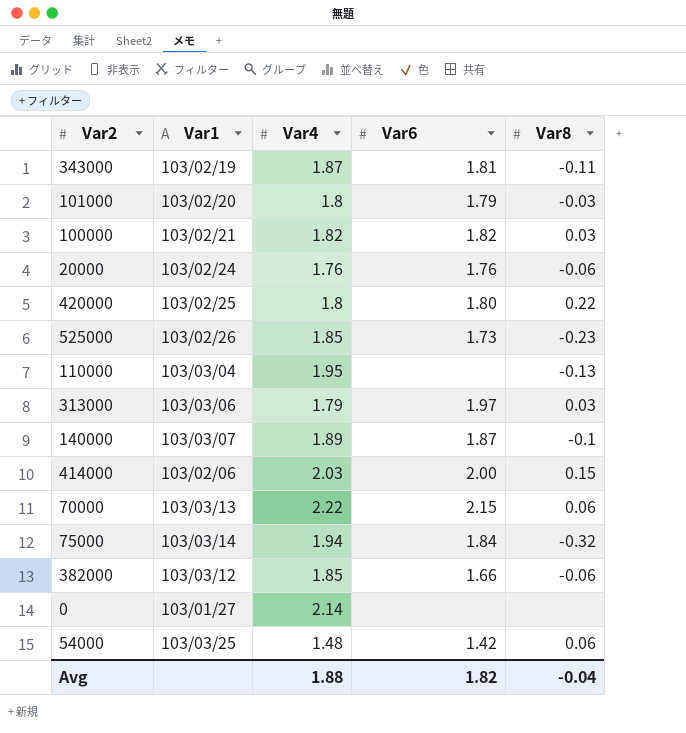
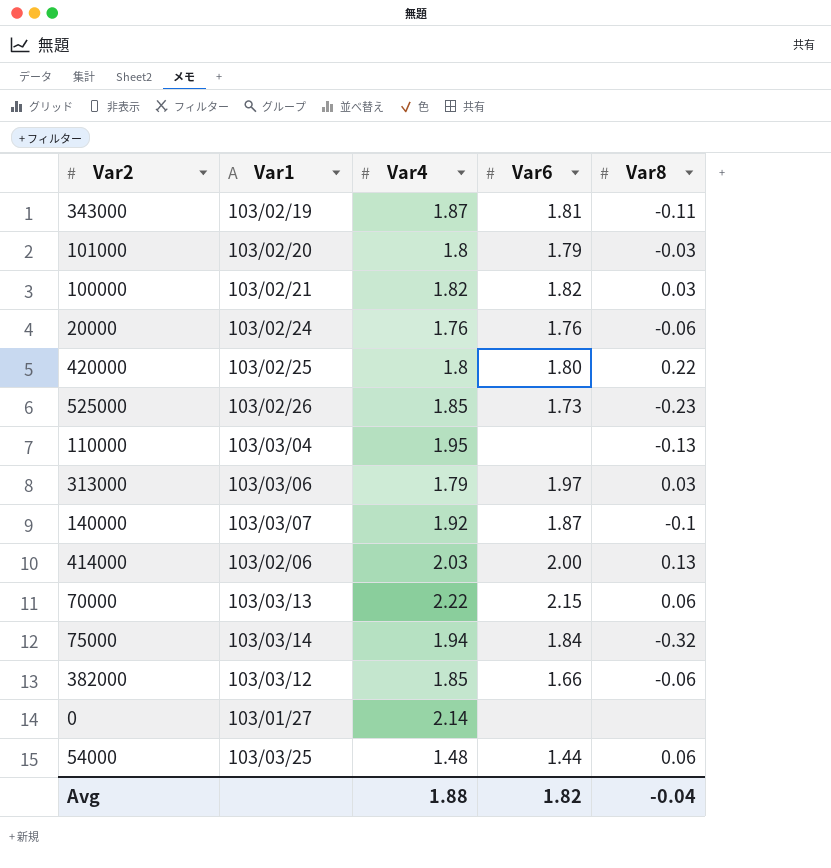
140000 | Var4: 1.89 -> 1.92
414000 | Var8: 0.15 -> 0.13
54000 | Var6: 1.42 -> 1.44

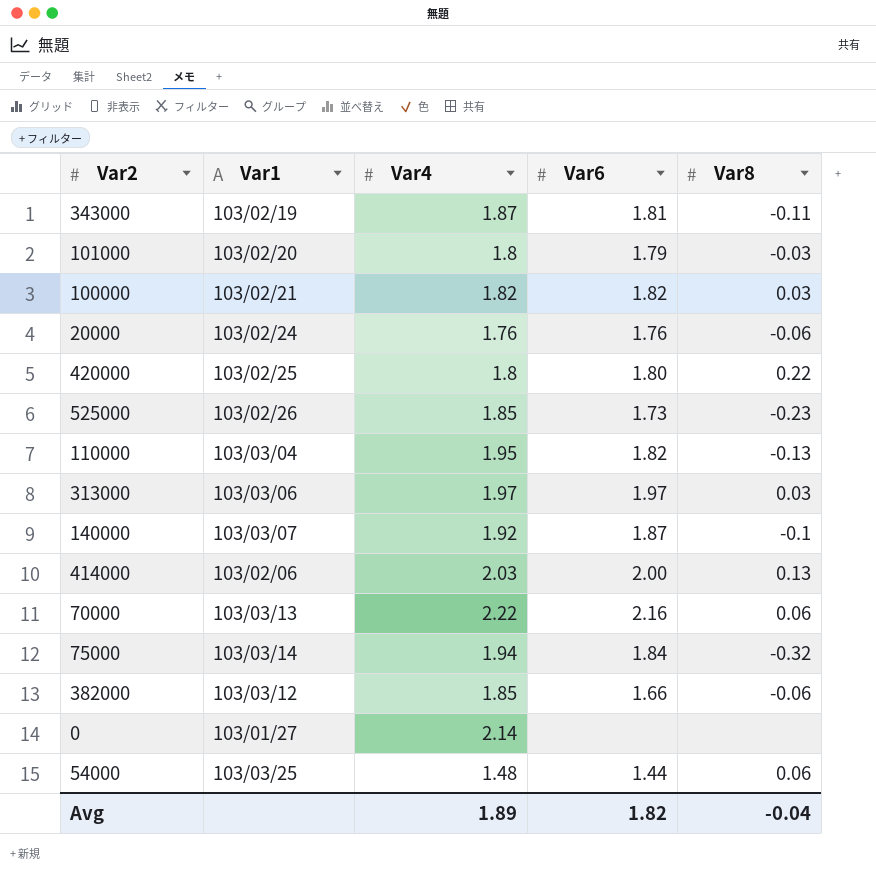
110000 | Var6: none -> 1.82
313000 | Var4: 1.79 -> 1.97
70000 | Var6: 2.15 -> 2.16
Avg | Var4: 1.88 -> 1.89

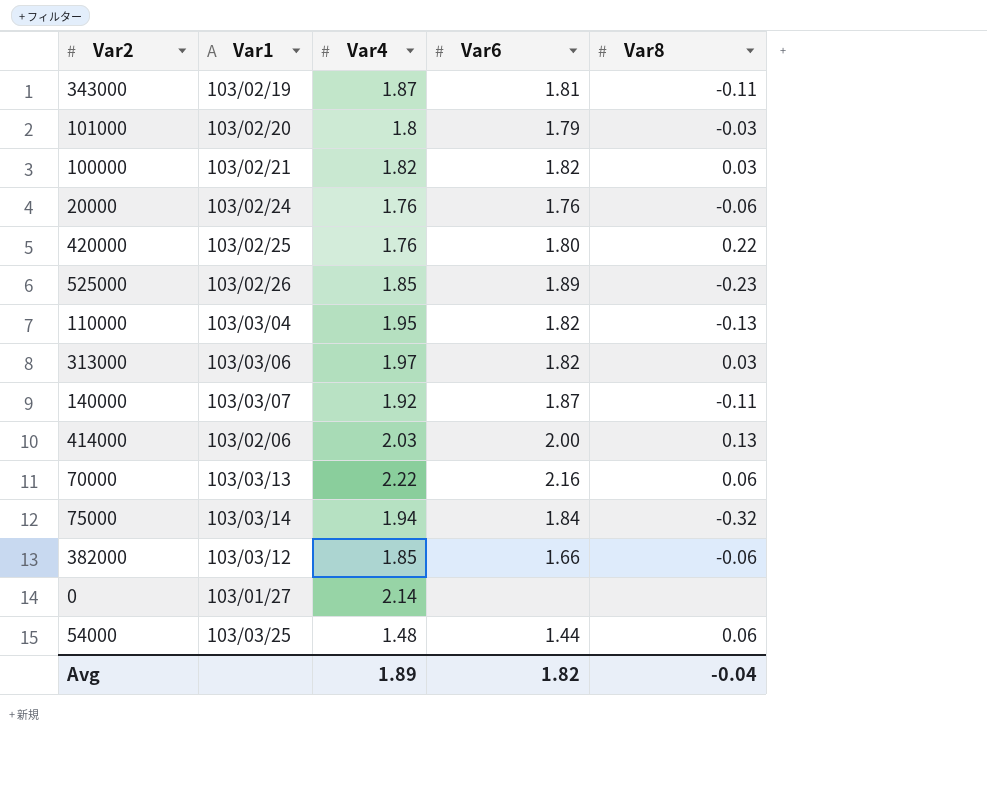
420000 | Var4: 1.8 -> 1.76
525000 | Var6: 1.73 -> 1.89
313000 | Var6: 1.97 -> 1.82
140000 | Var8: -0.1 -> -0.11

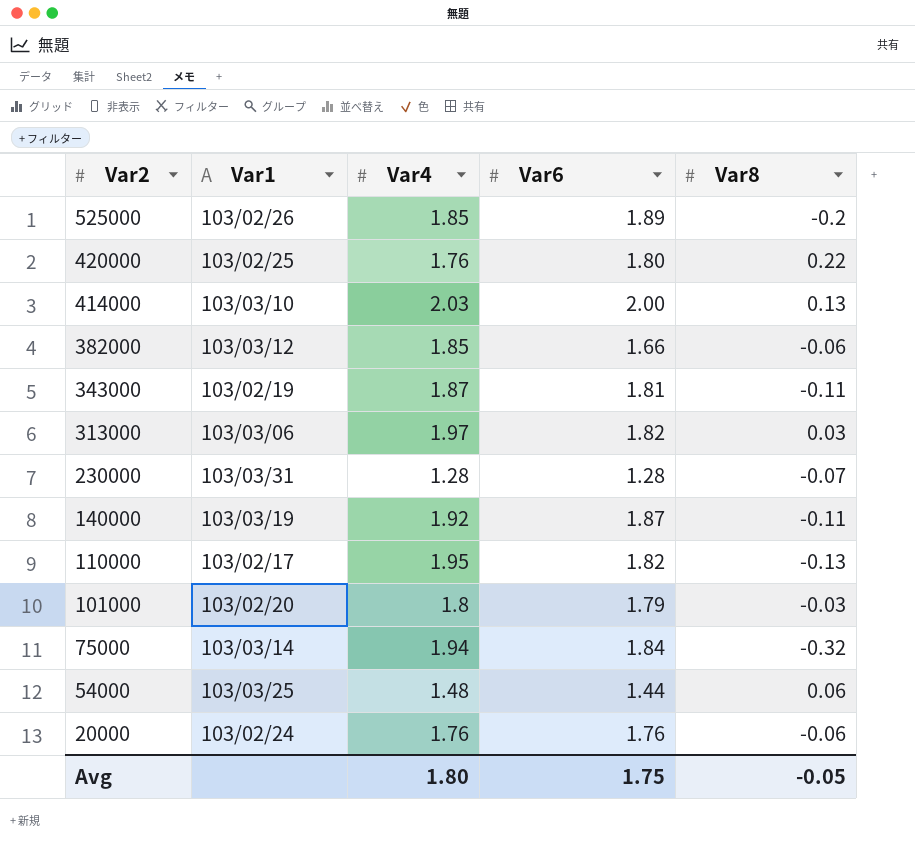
row order: none -> Var2 descending
row 100000: 103/02/21 | 1.82 | 1.82 | 0.03 -> none
row 70000: 103/03/13 | 2.22 | 2.16 | 0.06 -> none
row 0: 103/01/27 | 2.14 | none | none -> none
525000 | Var8: -0.23 -> -0.2
414000 | Var1: 103/02/06 -> 103/03/10
row 230000: none -> 103/03/31 | 1.28 | 1.28 | -0.07
140000 | Var1: 103/03/07 -> 103/03/19
110000 | Var1: 103/03/04 -> 103/02/17
Avg | Var4: 1.89 -> 1.80
Avg | Var6: 1.82 -> 1.75
Avg | Var8: -0.04 -> -0.05

